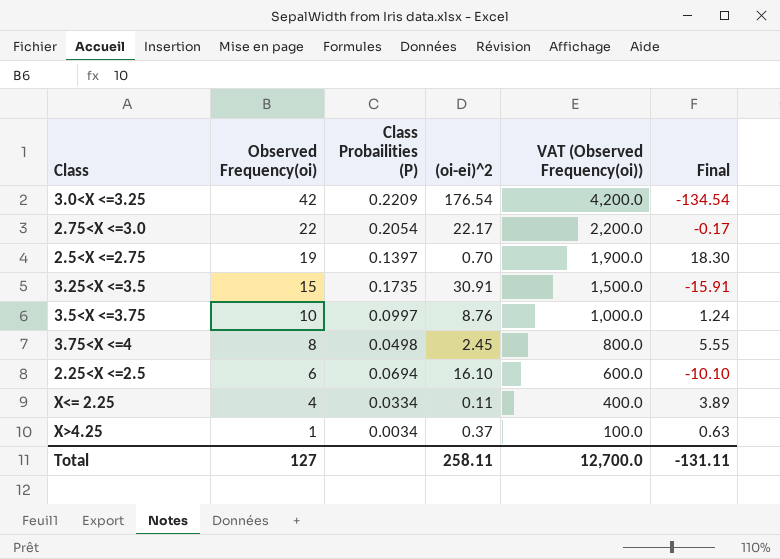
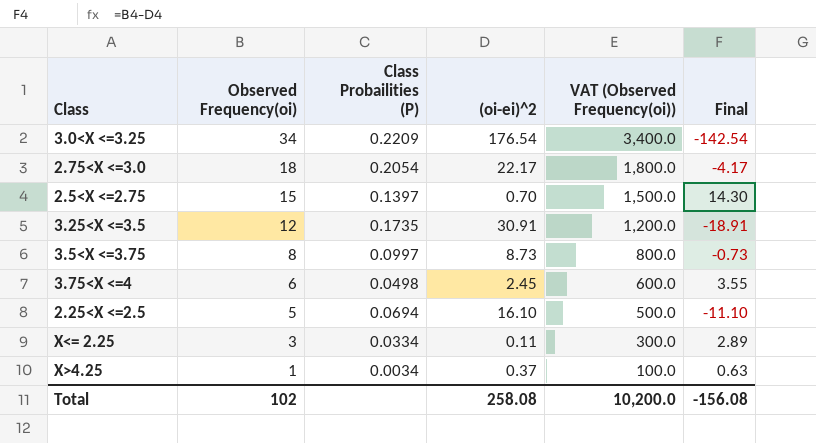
3.0<X <=3.25 | Observed Frequency(oi): 42 -> 34
3.0<X <=3.25 | VAT (Observed Frequency(oi)): 4,200.0 -> 3,400.0
3.0<X <=3.25 | Final: -134.54 -> -142.54
2.75<X <=3.0 | Observed Frequency(oi): 22 -> 18
2.75<X <=3.0 | VAT (Observed Frequency(oi)): 2,200.0 -> 1,800.0
2.75<X <=3.0 | Final: -0.17 -> -4.17
2.5<X <=2.75 | Observed Frequency(oi): 19 -> 15
2.5<X <=2.75 | VAT (Observed Frequency(oi)): 1,900.0 -> 1,500.0
2.5<X <=2.75 | Final: 18.30 -> 14.30
3.25<X <=3.5 | Observed Frequency(oi): 15 -> 12
3.25<X <=3.5 | VAT (Observed Frequency(oi)): 1,500.0 -> 1,200.0
3.25<X <=3.5 | Final: -15.91 -> -18.91
3.5<X <=3.75 | Observed Frequency(oi): 10 -> 8
3.5<X <=3.75 | (oi-ei)^2: 8.76 -> 8.73
3.5<X <=3.75 | VAT (Observed Frequency(oi)): 1,000.0 -> 800.0
3.5<X <=3.75 | Final: 1.24 -> -0.73
3.75<X <=4 | Observed Frequency(oi): 8 -> 6
3.75<X <=4 | VAT (Observed Frequency(oi)): 800.0 -> 600.0
3.75<X <=4 | Final: 5.55 -> 3.55
2.25<X <=2.5 | Observed Frequency(oi): 6 -> 5
2.25<X <=2.5 | VAT (Observed Frequency(oi)): 600.0 -> 500.0
2.25<X <=2.5 | Final: -10.10 -> -11.10
X<= 2.25 | Observed Frequency(oi): 4 -> 3
X<= 2.25 | VAT (Observed Frequency(oi)): 400.0 -> 300.0
X<= 2.25 | Final: 3.89 -> 2.89
Total | Observed Frequency(oi): 127 -> 102
Total | (oi-ei)^2: 258.11 -> 258.08
Total | VAT (Observed Frequency(oi)): 12,700.0 -> 10,200.0
Total | Final: -131.11 -> -156.08

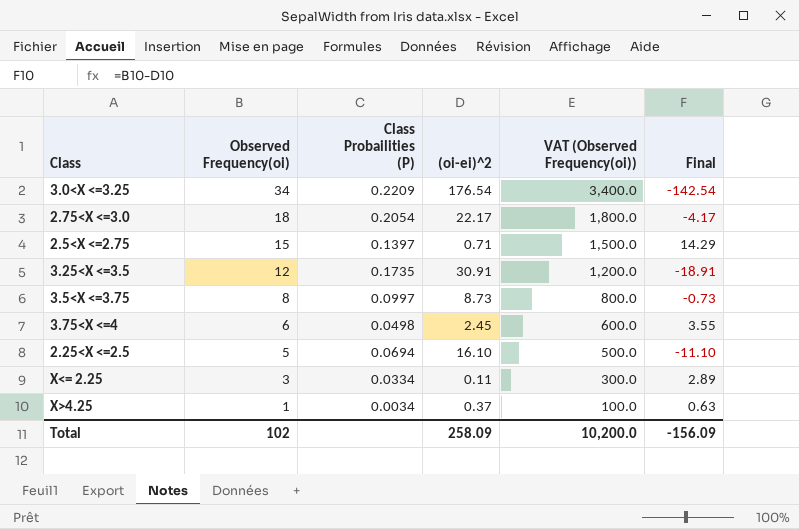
2.5<X <=2.75 | (oi-ei)^2: 0.70 -> 0.71
2.5<X <=2.75 | Final: 14.30 -> 14.29
Total | (oi-ei)^2: 258.08 -> 258.09
Total | Final: -156.08 -> -156.09

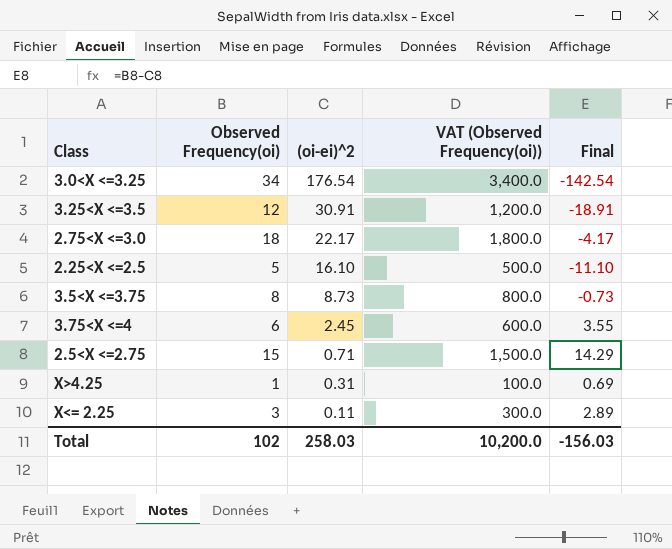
row order: Observed Frequency(oi) descending -> (oi-ei)^2 descending
column Class Probailities (P) | position: 3 -> none
X>4.25 | (oi-ei)^2: 0.37 -> 0.31
X>4.25 | Final: 0.63 -> 0.69
Total | (oi-ei)^2: 258.09 -> 258.03
Total | Final: -156.09 -> -156.03

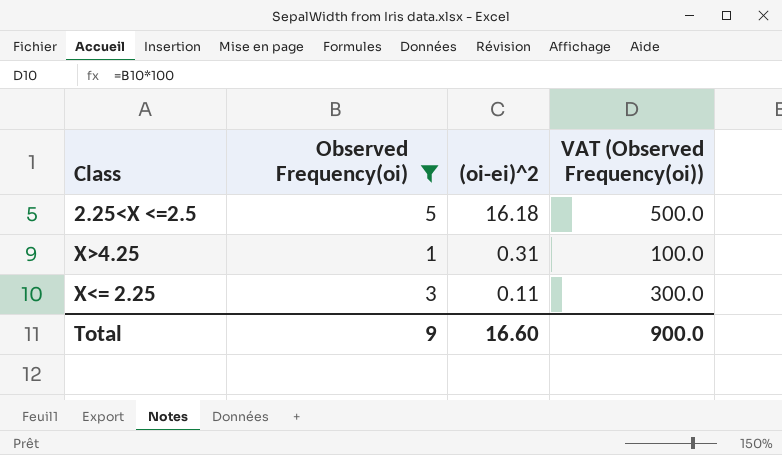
filter: none -> Observed Frequency(oi) <= 5
column Final | formula: [Observed Frequency(oi)] - [(oi-ei)^2] -> none
2.25<X <=2.5 | (oi-ei)^2: 16.10 -> 16.18
Total | Observed Frequency(oi): 102 -> 9
Total | (oi-ei)^2: 258.03 -> 16.60
Total | VAT (Observed Frequency(oi)): 10,200.0 -> 900.0

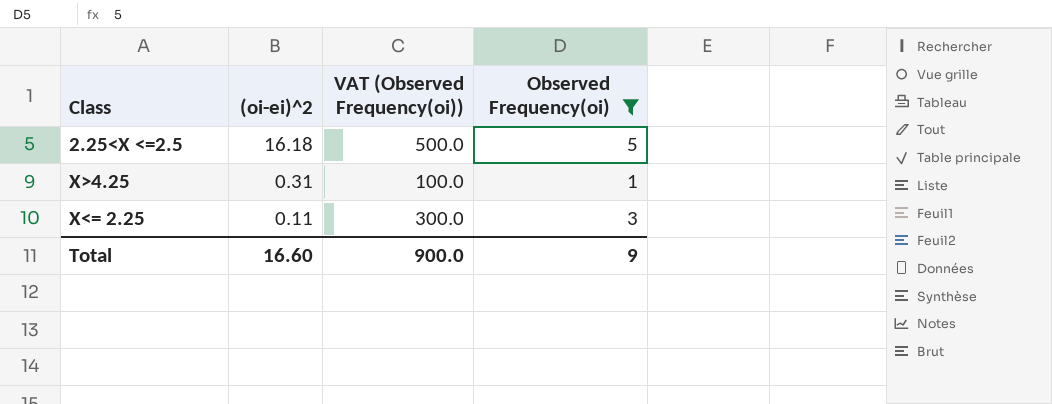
column Observed Frequency(oi) | position: 2 -> 4

